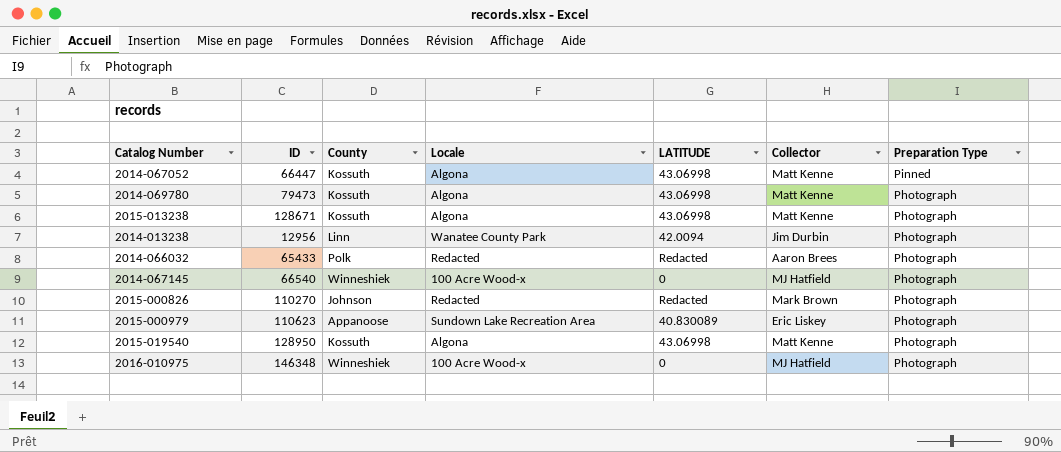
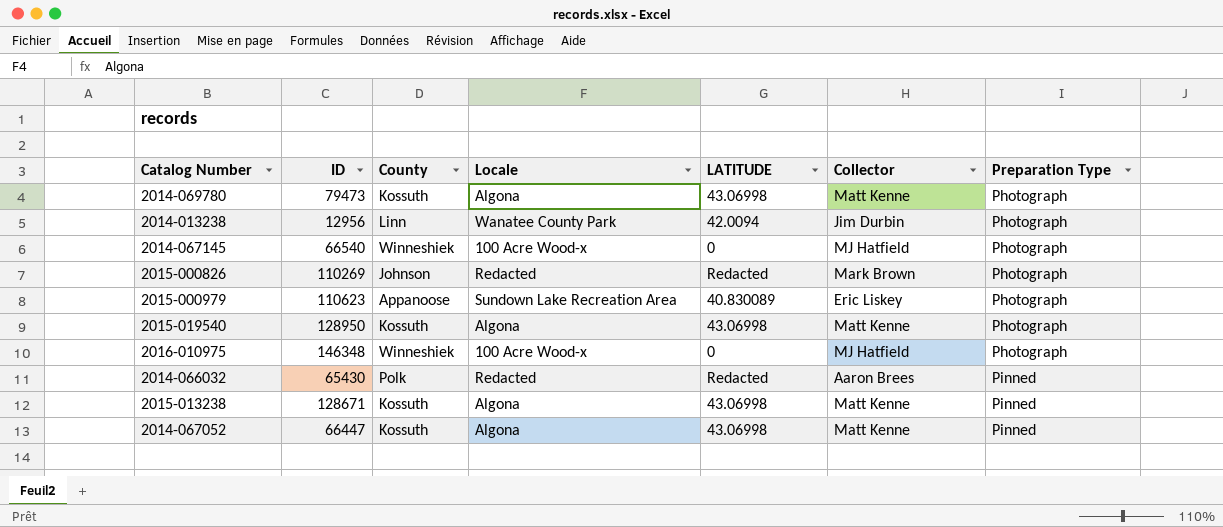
row order: Preparation Type descending -> Preparation Type ascending
2015-000826 | ID: 110270 -> 110269
2014-066032 | ID: 65433 -> 65430
2014-066032 | Preparation Type: Photograph -> Pinned
2015-013238 | Preparation Type: Photograph -> Pinned

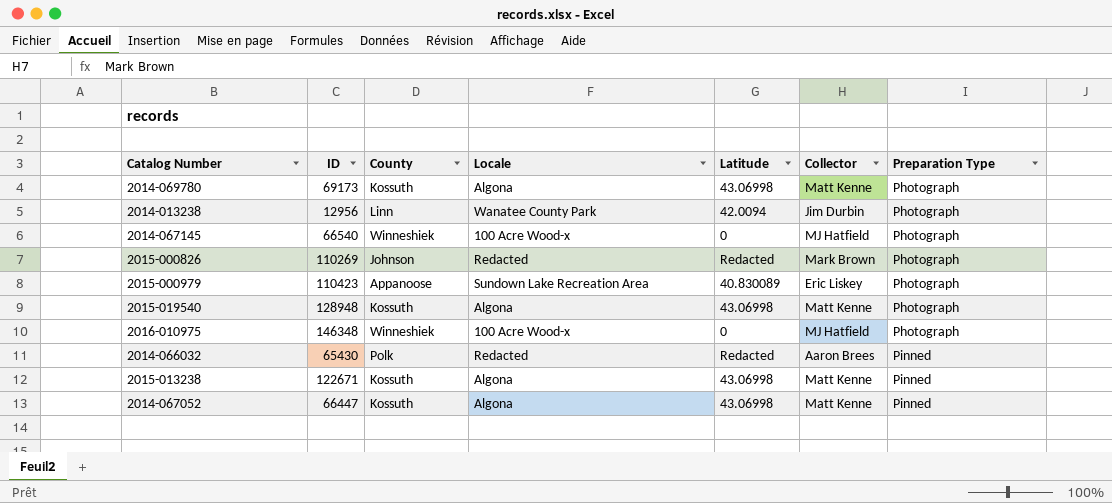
column name: LATITUDE -> Latitude
2014-069780 | ID: 79473 -> 69173
2015-000979 | ID: 110623 -> 110423
2015-019540 | ID: 128950 -> 128948
2015-013238 | ID: 128671 -> 122671

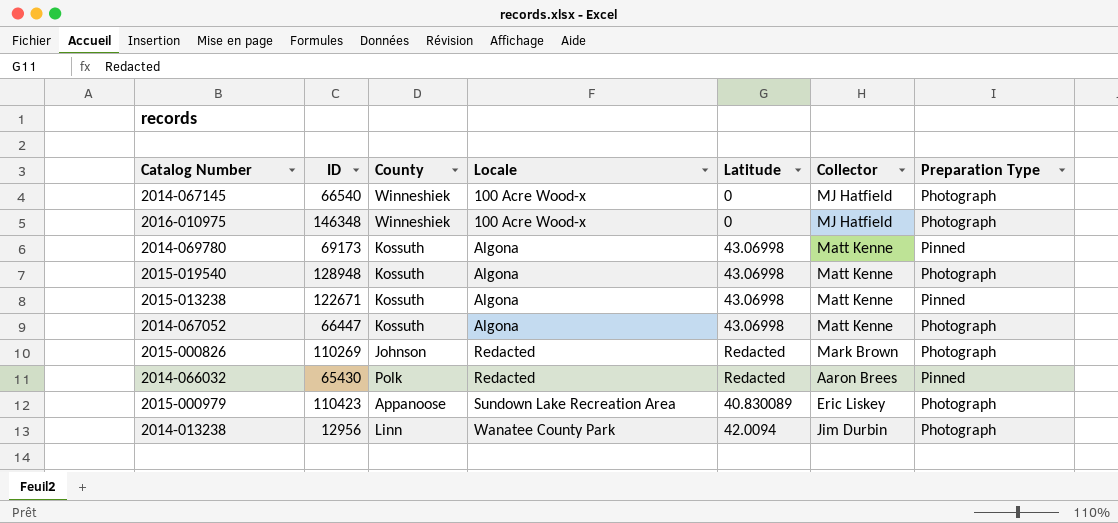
row order: Preparation Type ascending -> Locale ascending
2014-069780 | Preparation Type: Photograph -> Pinned
2014-067052 | Preparation Type: Pinned -> Photograph

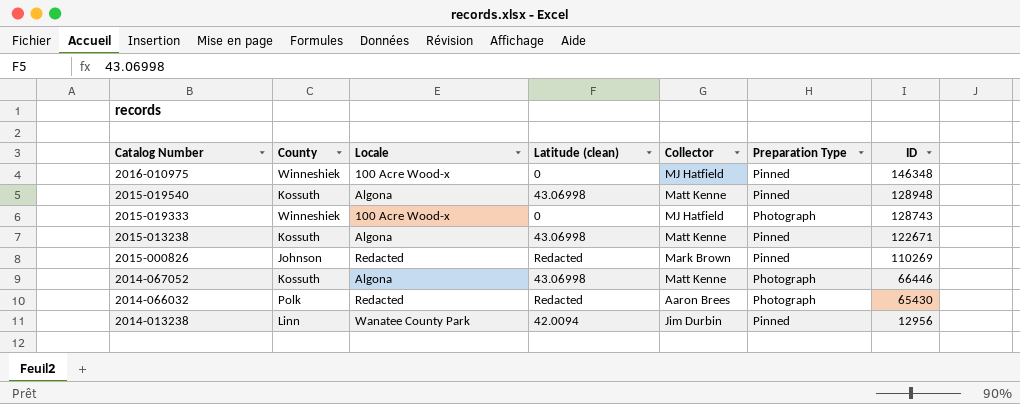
row order: Locale ascending -> Catalog Number descending
column name: Latitude -> Latitude (clean)
column ID | position: 2 -> 7
row 2014-067145: 66540 | Winneshiek | 100 Acre Wood-x | 0 | MJ Hatfield | Photograph -> none
row 2014-069780: 69173 | Kossuth | Algona | 43.06998 | Matt Kenne | Pinned -> none
row 2015-000979: 110423 | Appanoose | Sundown Lake Recreation Area | 40.830089 | Eric Liskey | Photograph -> none
2016-010975 | Preparation Type: Photograph -> Pinned
2015-019540 | Preparation Type: Photograph -> Pinned
row 2015-019333: none -> Winneshiek | 100 Acre Wood-x | 0 | MJ Hatfield | Photograph | 128743
2015-000826 | Preparation Type: Photograph -> Pinned
2014-067052 | ID: 66447 -> 66446
2014-066032 | Preparation Type: Pinned -> Photograph
2014-013238 | Preparation Type: Photograph -> Pinned

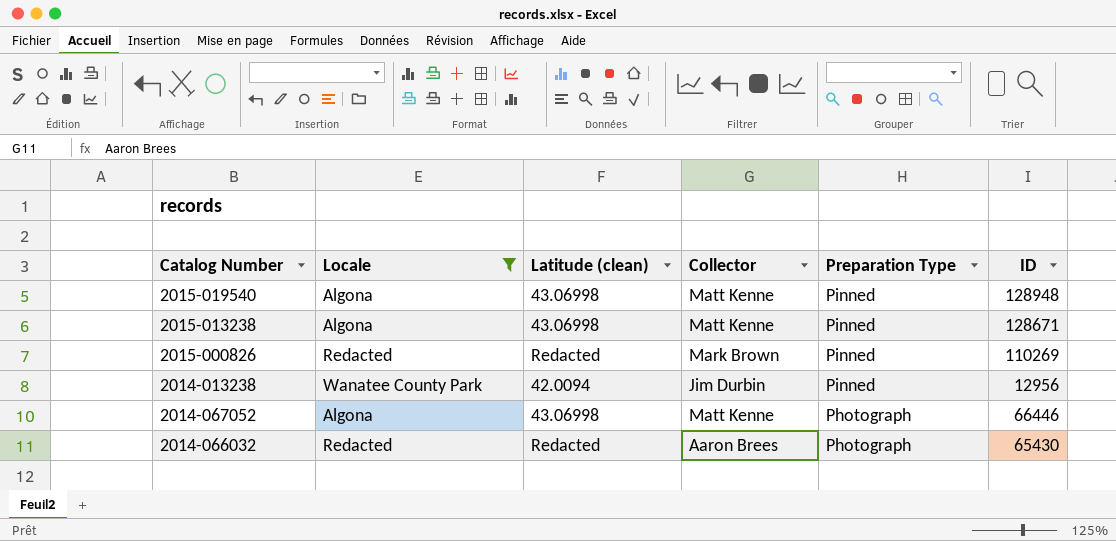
filter: none -> Locale != 100 Acre Wood-x
row order: Catalog Number descending -> Preparation Type descending
column County | position: 2 -> none
2015-013238 | ID: 122671 -> 128671

